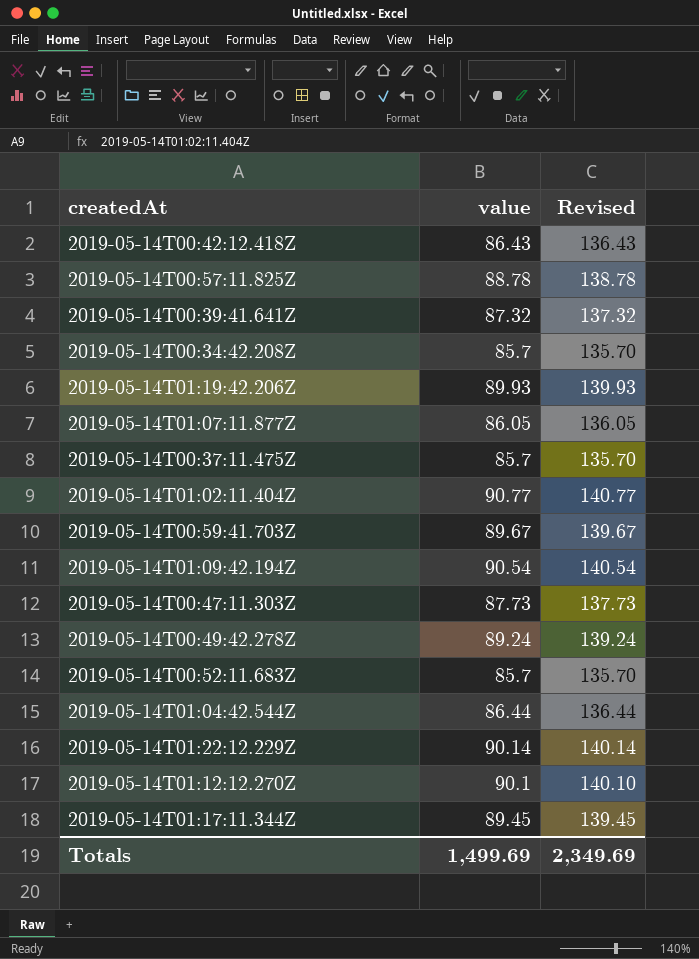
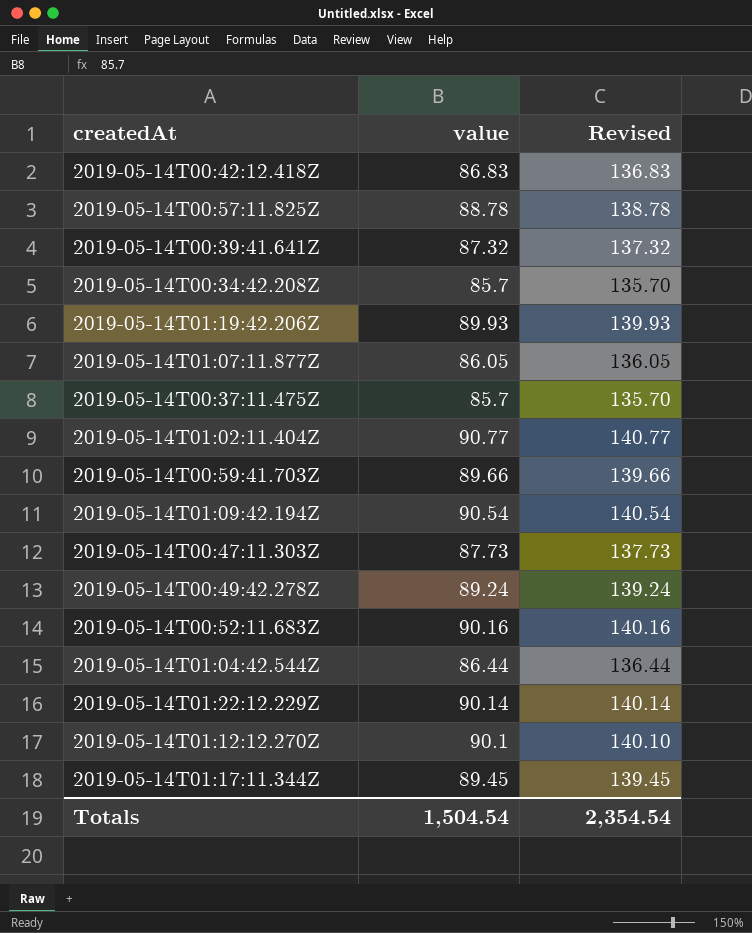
2019-05-14T00:42:12.418Z | value: 86.43 -> 86.83
2019-05-14T00:42:12.418Z | Revised: 136.43 -> 136.83
2019-05-14T00:59:41.703Z | value: 89.67 -> 89.66
2019-05-14T00:59:41.703Z | Revised: 139.67 -> 139.66
2019-05-14T00:52:11.683Z | value: 85.7 -> 90.16
2019-05-14T00:52:11.683Z | Revised: 135.70 -> 140.16
Totals | value: 1,499.69 -> 1,504.54
Totals | Revised: 2,349.69 -> 2,354.54

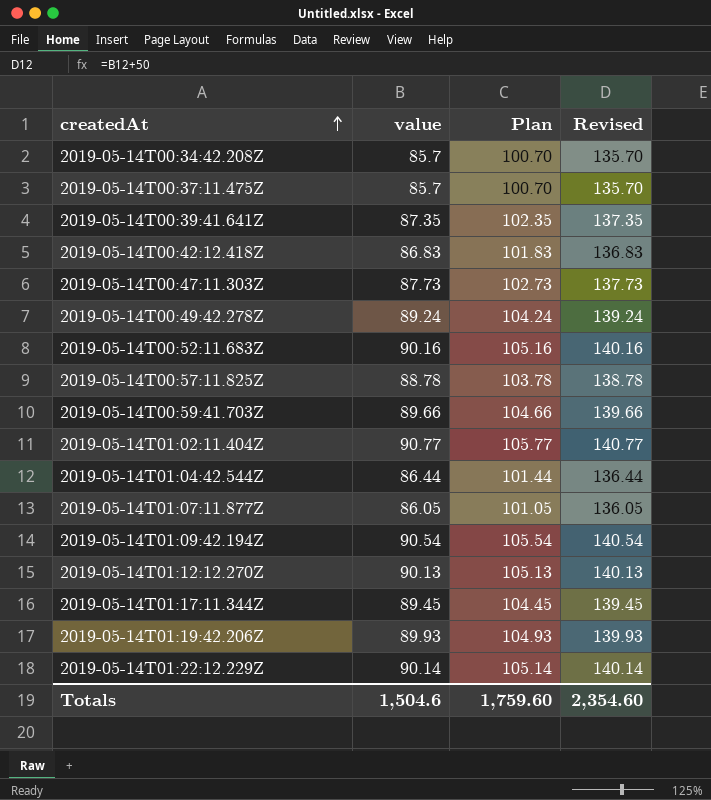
row order: none -> createdAt ascending
column Plan | formula: none -> [value] + 15
2019-05-14T00:39:41.641Z | value: 87.32 -> 87.35
2019-05-14T00:39:41.641Z | Revised: 137.32 -> 137.35
2019-05-14T01:12:12.270Z | value: 90.1 -> 90.13
2019-05-14T01:12:12.270Z | Revised: 140.10 -> 140.13
Totals | value: 1,504.54 -> 1,504.6
Totals | Revised: 2,354.54 -> 2,354.60

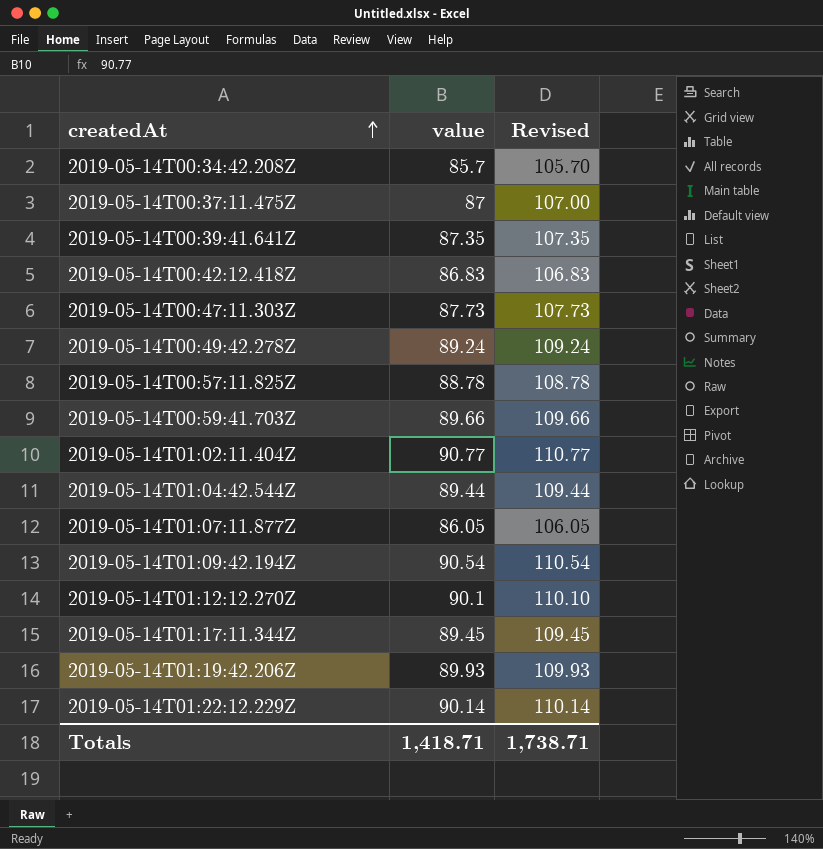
column Plan | formula: [value] + 15 -> none
column Revised | formula: [value] + 50 -> [value] + 20
row 2019-05-14T00:52:11.683Z: 90.16 | 105.16 | 140.16 -> none
2019-05-14T00:37:11.475Z | value: 85.7 -> 87
2019-05-14T01:04:42.544Z | value: 86.44 -> 89.44
2019-05-14T01:12:12.270Z | value: 90.13 -> 90.1
Totals | value: 1,504.6 -> 1,418.71
Totals | Revised: 2,354.60 -> 1,738.71

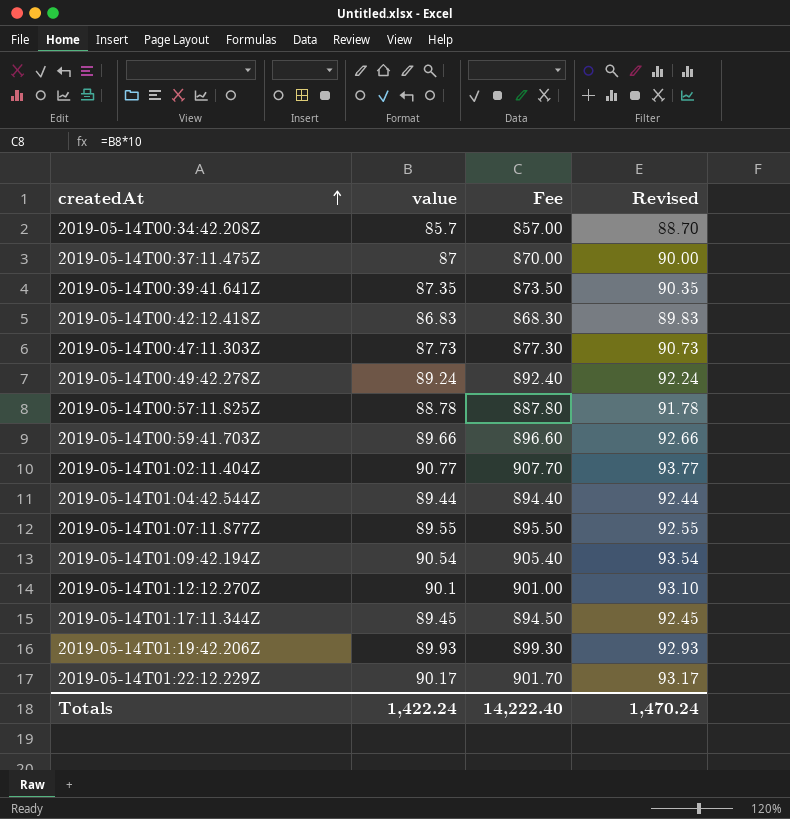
column Fee | formula: none -> [value] * 10
column Revised | formula: [value] + 20 -> [value] + 3
2019-05-14T01:07:11.877Z | value: 86.05 -> 89.55
2019-05-14T01:22:12.229Z | value: 90.14 -> 90.17
Totals | value: 1,418.71 -> 1,422.24
Totals | Revised: 1,738.71 -> 1,470.24

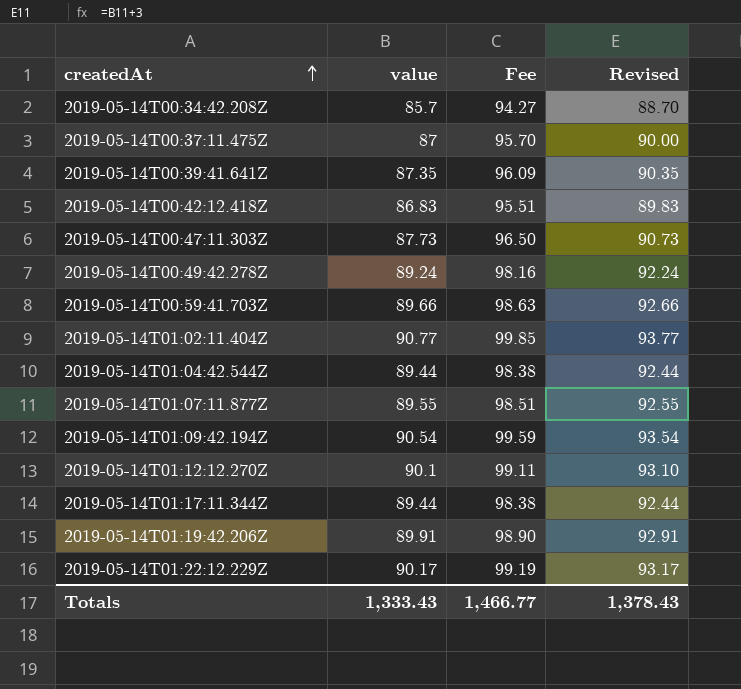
column Fee | formula: [value] * 10 -> [value] * 1.1
row 2019-05-14T00:57:11.825Z: 88.78 | 887.80 | 91.78 -> none
2019-05-14T01:17:11.344Z | value: 89.45 -> 89.44
2019-05-14T01:17:11.344Z | Revised: 92.45 -> 92.44
2019-05-14T01:19:42.206Z | value: 89.93 -> 89.91
2019-05-14T01:19:42.206Z | Revised: 92.93 -> 92.91
Totals | value: 1,422.24 -> 1,333.43
Totals | Fee: 14,222.40 -> 1,466.77
Totals | Revised: 1,470.24 -> 1,378.43

